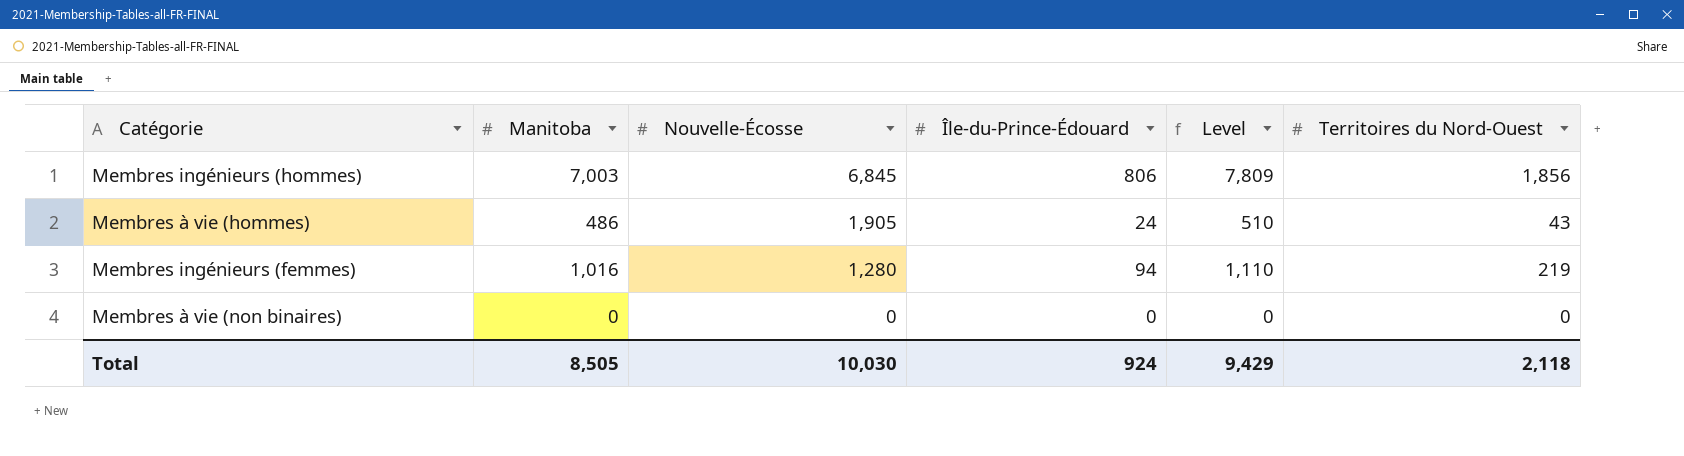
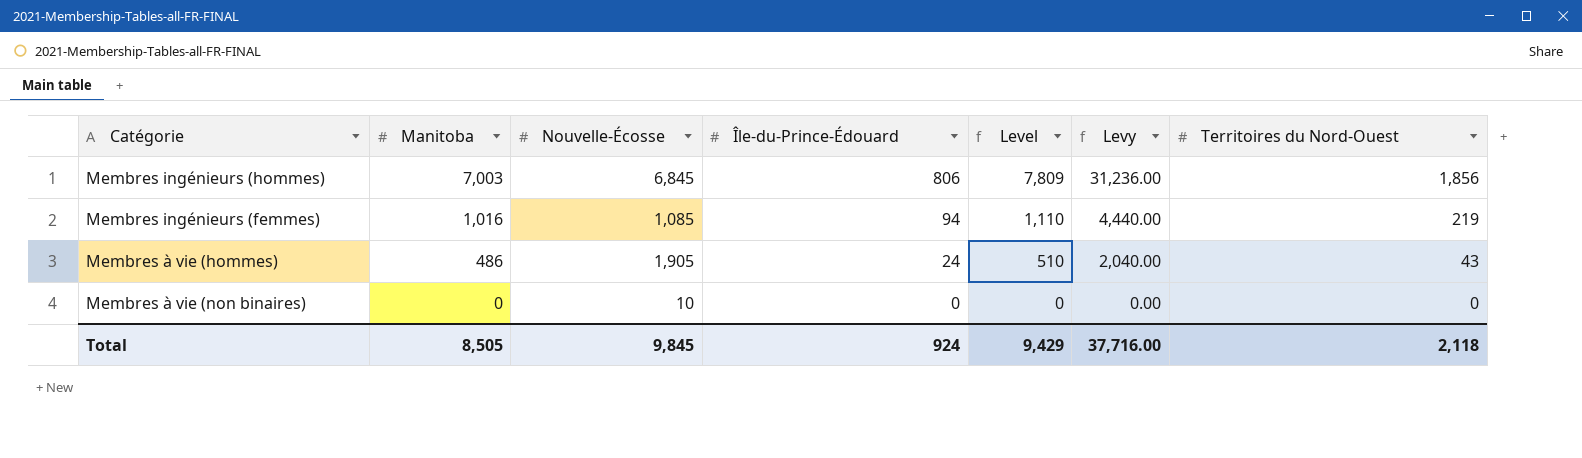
row order: Nouvelle-Écosse descending -> Manitoba descending
column Levy | formula: none -> [Level] * 4
Membres ingénieurs (femmes) | Nouvelle-Écosse: 1,280 -> 1,085
Membres à vie (non binaires) | Nouvelle-Écosse: 0 -> 10
Total | Nouvelle-Écosse: 10,030 -> 9,845

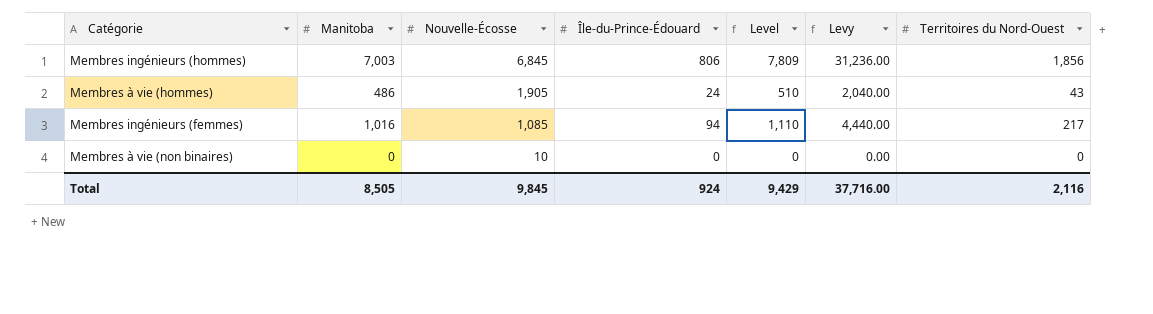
row order: Manitoba descending -> Nouvelle-Écosse descending
Membres ingénieurs (femmes) | Territoires du Nord-Ouest: 219 -> 217
Total | Territoires du Nord-Ouest: 2,118 -> 2,116

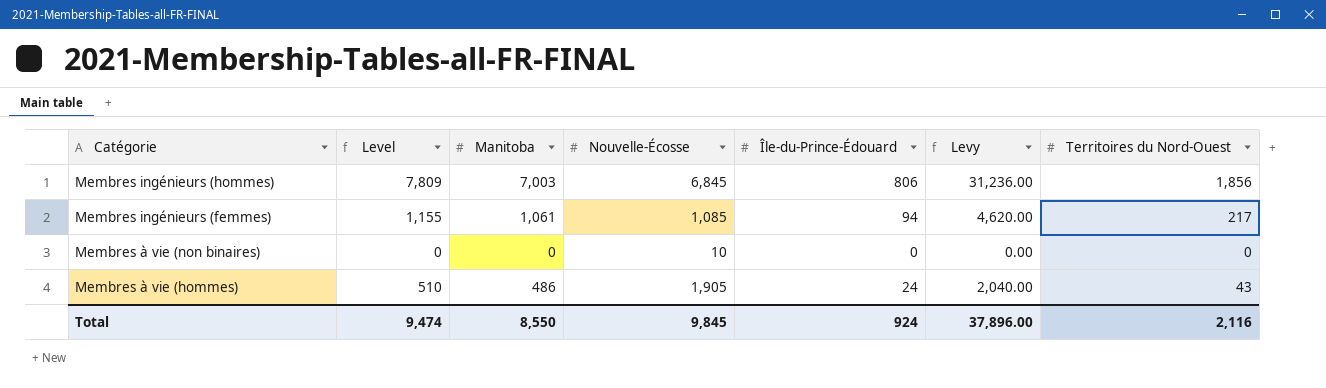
row order: Nouvelle-Écosse descending -> Catégorie descending
column Level | position: 5 -> 2
Membres ingénieurs (femmes) | Level: 1,110 -> 1,155
Membres ingénieurs (femmes) | Manitoba: 1,016 -> 1,061
Membres ingénieurs (femmes) | Levy: 4,440.00 -> 4,620.00
Total | Level: 9,429 -> 9,474
Total | Manitoba: 8,505 -> 8,550
Total | Levy: 37,716.00 -> 37,896.00

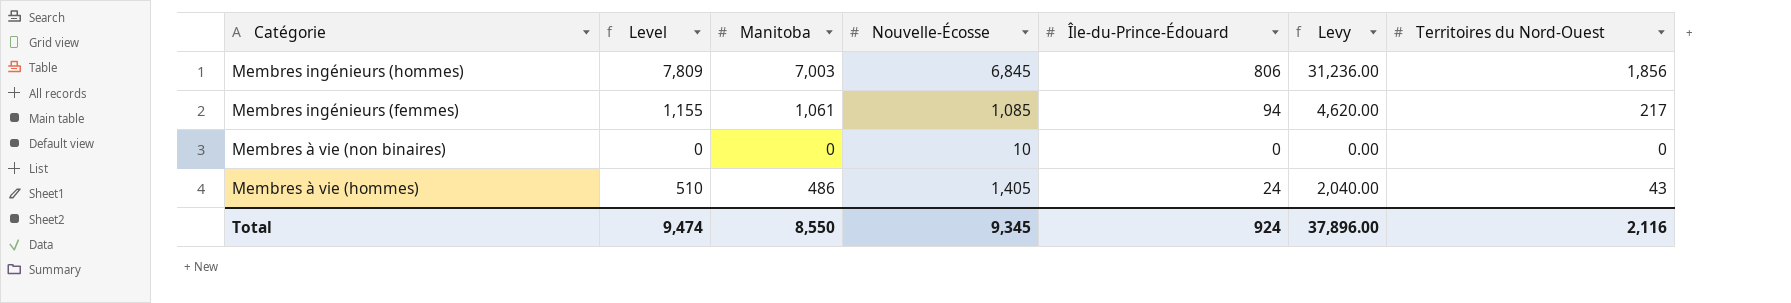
Membres à vie (hommes) | Nouvelle-Écosse: 1,905 -> 1,405
Total | Nouvelle-Écosse: 9,845 -> 9,345

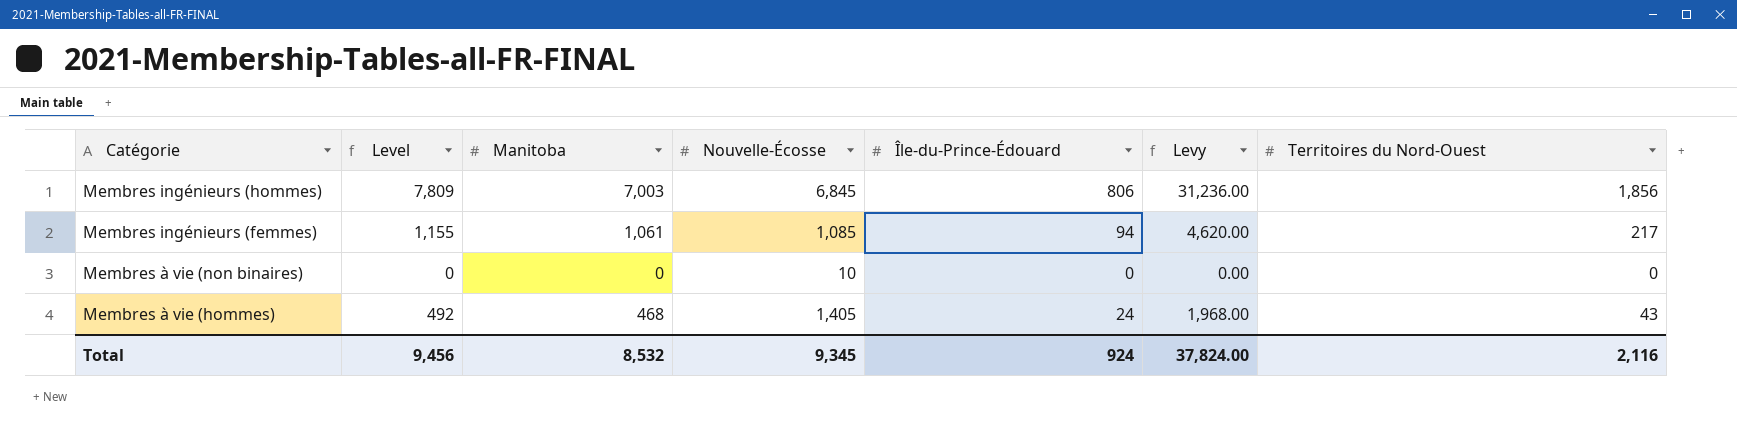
Membres à vie (hommes) | Level: 510 -> 492
Membres à vie (hommes) | Manitoba: 486 -> 468
Membres à vie (hommes) | Levy: 2,040.00 -> 1,968.00
Total | Level: 9,474 -> 9,456
Total | Manitoba: 8,550 -> 8,532
Total | Levy: 37,896.00 -> 37,824.00

